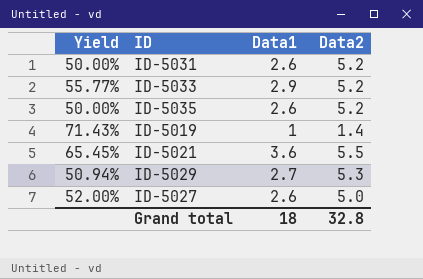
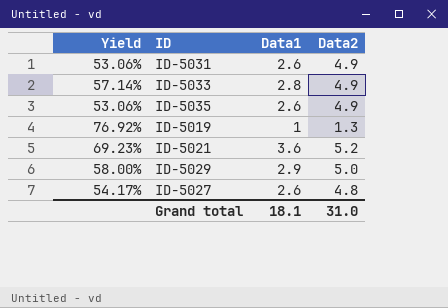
ID-5031 | Yield: 50.00% -> 53.06%
ID-5031 | Data2: 5.2 -> 4.9
ID-5033 | Yield: 55.77% -> 57.14%
ID-5033 | Data1: 2.9 -> 2.8
ID-5033 | Data2: 5.2 -> 4.9
ID-5035 | Yield: 50.00% -> 53.06%
ID-5035 | Data2: 5.2 -> 4.9
ID-5019 | Yield: 71.43% -> 76.92%
ID-5019 | Data2: 1.4 -> 1.3
ID-5021 | Yield: 65.45% -> 69.23%
ID-5021 | Data2: 5.5 -> 5.2
ID-5029 | Yield: 50.94% -> 58.00%
ID-5029 | Data1: 2.7 -> 2.9
ID-5029 | Data2: 5.3 -> 5.0
ID-5027 | Yield: 52.00% -> 54.17%
ID-5027 | Data2: 5.0 -> 4.8
Grand total | Data1: 18 -> 18.1
Grand total | Data2: 32.8 -> 31.0

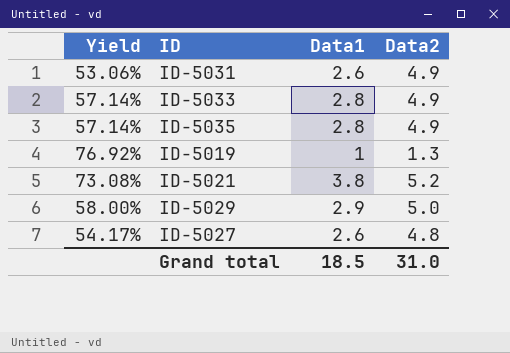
ID-5035 | Yield: 53.06% -> 57.14%
ID-5035 | Data1: 2.6 -> 2.8
ID-5021 | Yield: 69.23% -> 73.08%
ID-5021 | Data1: 3.6 -> 3.8
Grand total | Data1: 18.1 -> 18.5

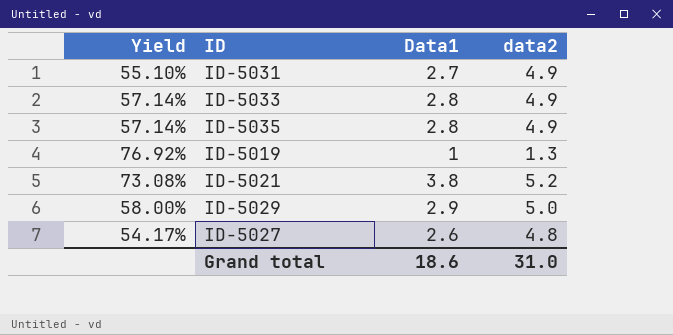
column name: Data2 -> data2
ID-5031 | Yield: 53.06% -> 55.10%
ID-5031 | Data1: 2.6 -> 2.7
Grand total | Data1: 18.5 -> 18.6

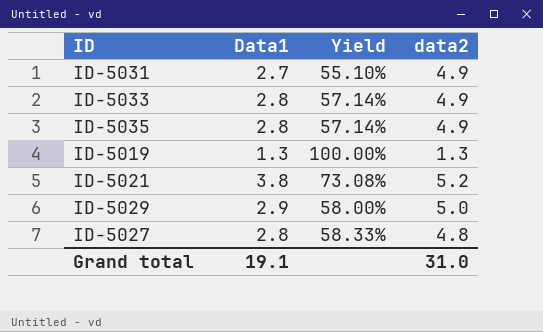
column Yield | position: 1 -> 3
ID-5019 | Data1: 1 -> 1.3
ID-5019 | Yield: 76.92% -> 100.00%
ID-5027 | Data1: 2.6 -> 2.8
ID-5027 | Yield: 54.17% -> 58.33%
Grand total | Data1: 18.6 -> 19.1

